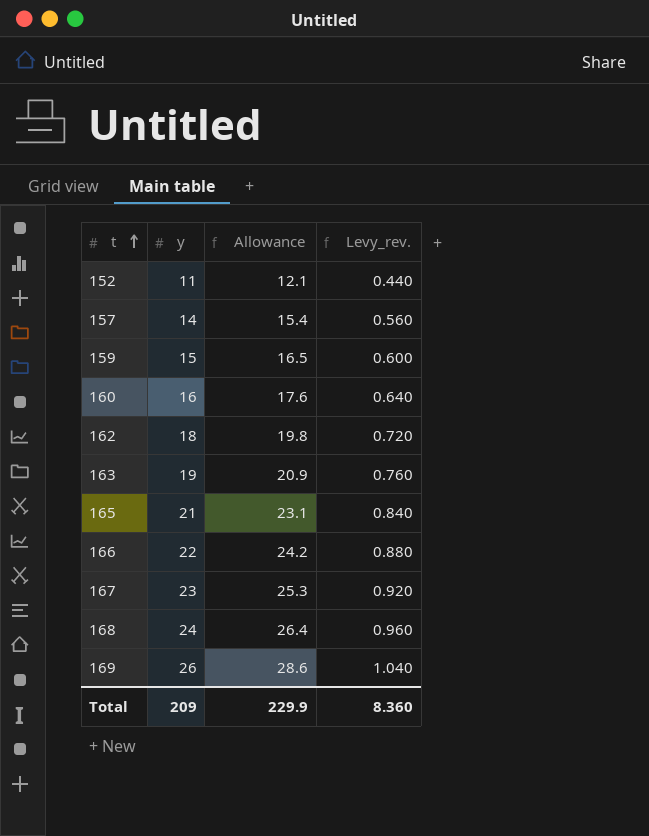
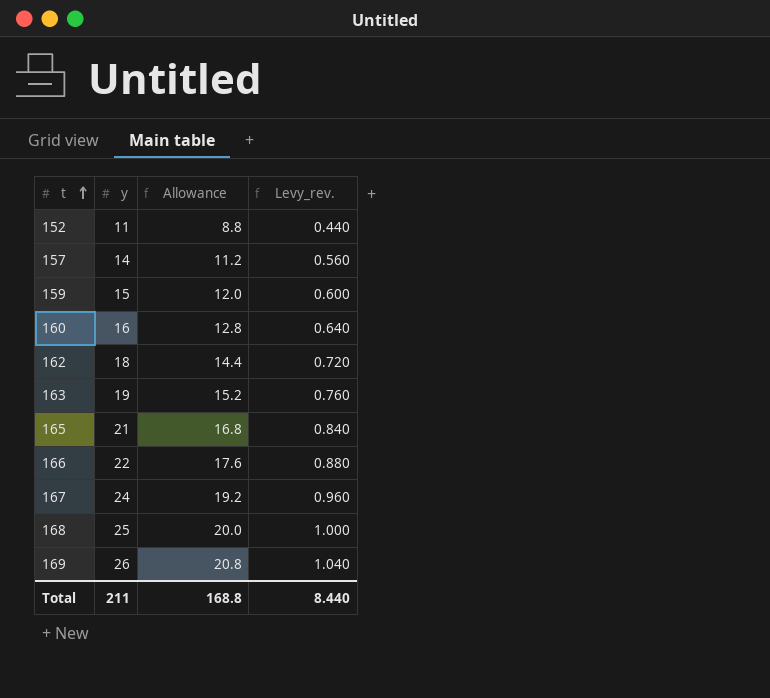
column Allowance | formula: [y] * 1.1 -> [y] * 0.8
167 | y: 23 -> 24
167 | Levy_rev.: 0.920 -> 0.960
168 | y: 24 -> 25
168 | Levy_rev.: 0.960 -> 1.000
Total | y: 209 -> 211
Total | Allowance: 229.9 -> 168.8
Total | Levy_rev.: 8.360 -> 8.440

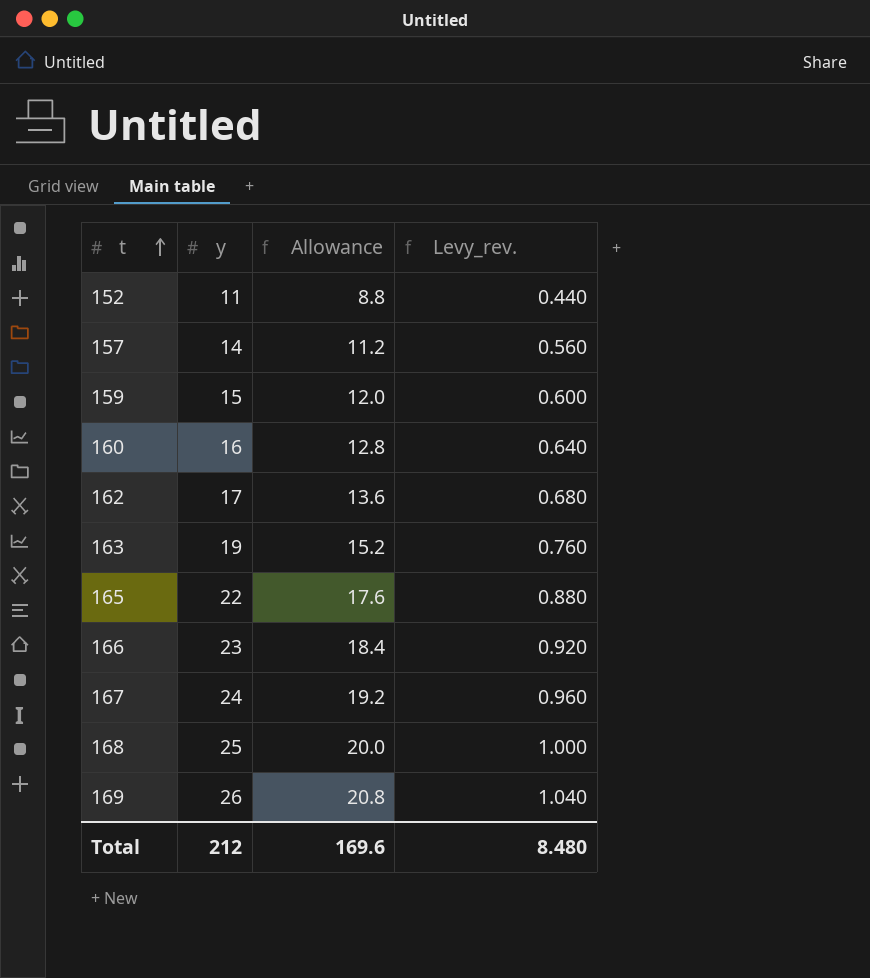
162 | y: 18 -> 17
162 | Allowance: 14.4 -> 13.6
162 | Levy_rev.: 0.720 -> 0.680
165 | y: 21 -> 22
165 | Allowance: 16.8 -> 17.6
165 | Levy_rev.: 0.840 -> 0.880
166 | y: 22 -> 23
166 | Allowance: 17.6 -> 18.4
166 | Levy_rev.: 0.880 -> 0.920
Total | y: 211 -> 212
Total | Allowance: 168.8 -> 169.6
Total | Levy_rev.: 8.440 -> 8.480

